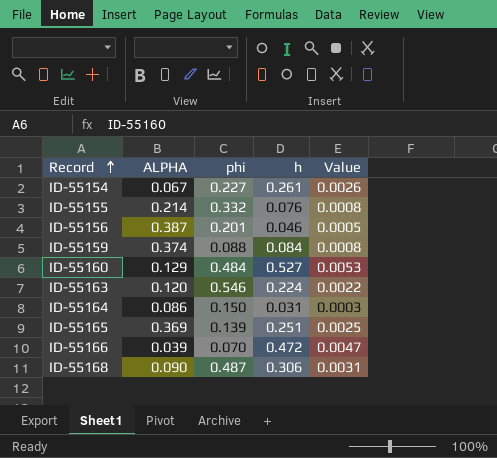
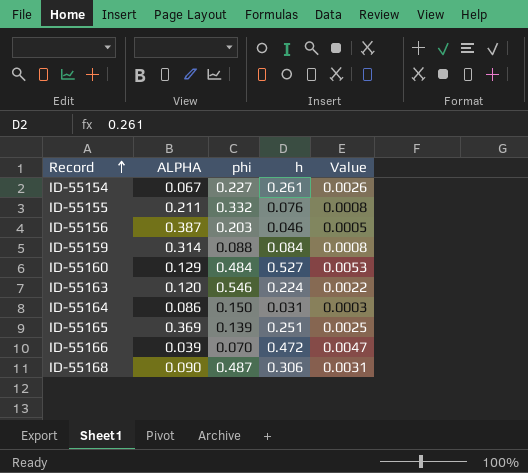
ID-55155 | ALPHA: 0.214 -> 0.211
ID-55156 | phi: 0.201 -> 0.203
ID-55159 | ALPHA: 0.374 -> 0.314

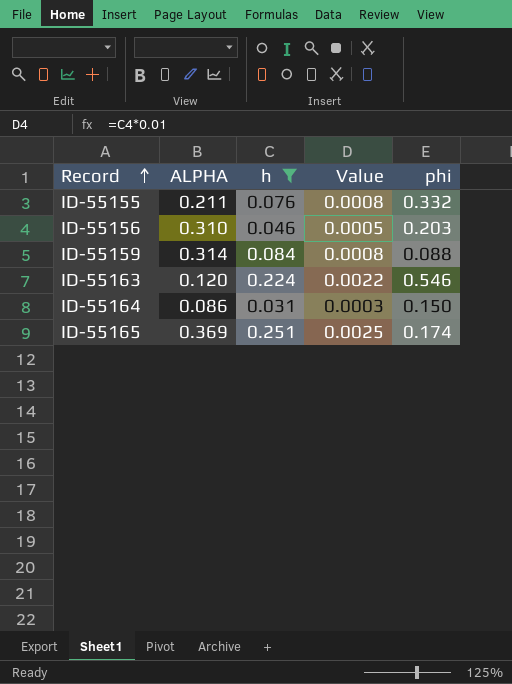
filter: none -> h <= 0.251
column phi | position: 3 -> 5
ID-55156 | ALPHA: 0.387 -> 0.310
ID-55165 | phi: 0.139 -> 0.174

